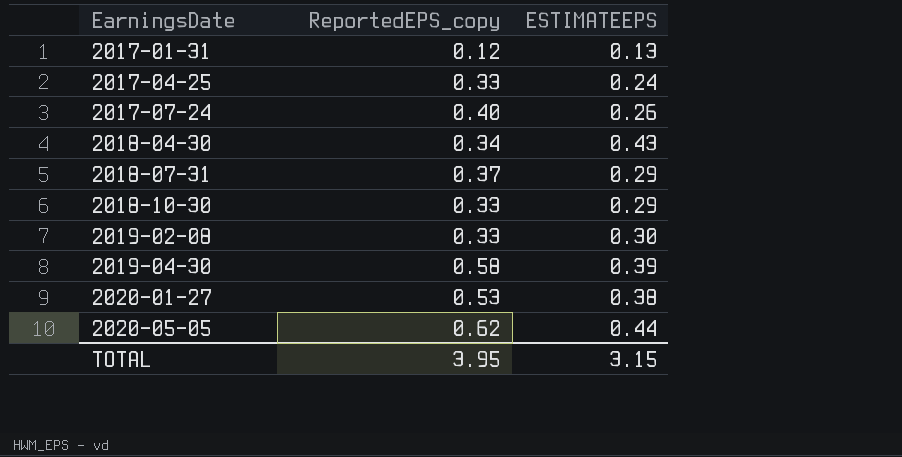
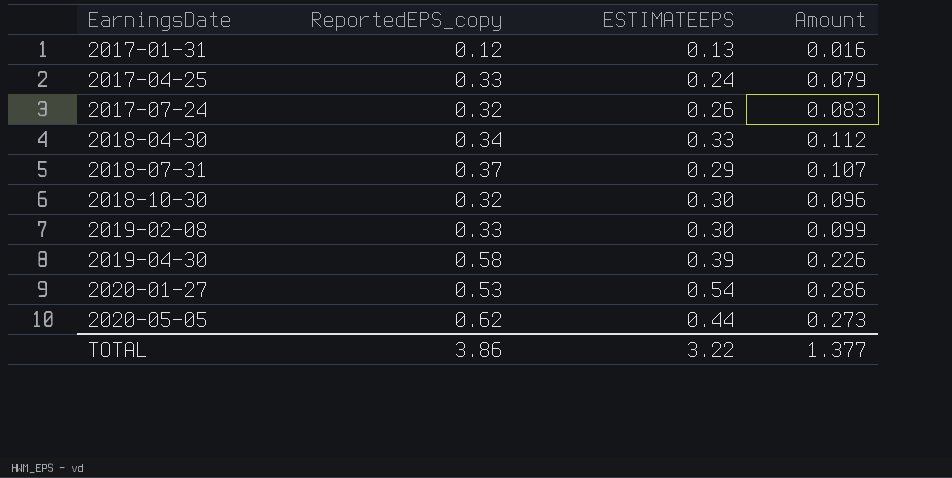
column Amount | formula: none -> [ReportedEPS_copy] * [ESTIMATEEPS]
2017-07-24 | ReportedEPS_copy: 0.40 -> 0.32
2018-04-30 | ESTIMATEEPS: 0.43 -> 0.33
2018-10-30 | ReportedEPS_copy: 0.33 -> 0.32
2018-10-30 | ESTIMATEEPS: 0.29 -> 0.30
2020-01-27 | ESTIMATEEPS: 0.38 -> 0.54
TOTAL | ReportedEPS_copy: 3.95 -> 3.86
TOTAL | ESTIMATEEPS: 3.15 -> 3.22

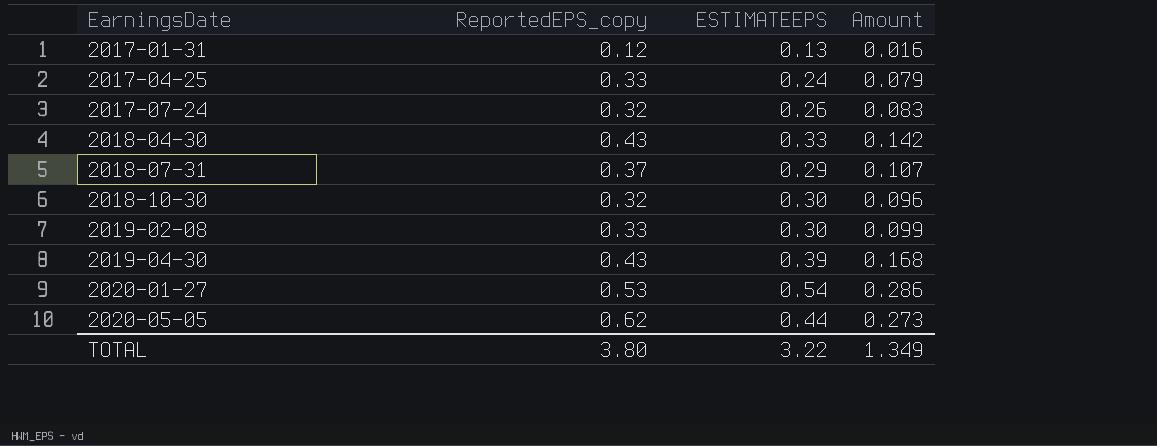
2018-04-30 | ReportedEPS_copy: 0.34 -> 0.43
2018-04-30 | Amount: 0.112 -> 0.142
2019-04-30 | ReportedEPS_copy: 0.58 -> 0.43
2019-04-30 | Amount: 0.226 -> 0.168
TOTAL | ReportedEPS_copy: 3.86 -> 3.80
TOTAL | Amount: 1.377 -> 1.349

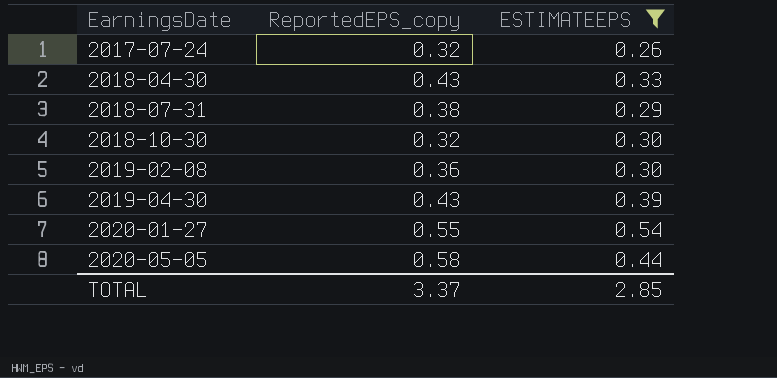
filter: none -> ESTIMATEEPS >= 0.26
column Amount | formula: [ReportedEPS_copy] * [ESTIMATEEPS] -> none
2018-07-31 | ReportedEPS_copy: 0.37 -> 0.38
2019-02-08 | ReportedEPS_copy: 0.33 -> 0.36
2020-01-27 | ReportedEPS_copy: 0.53 -> 0.55
2020-05-05 | ReportedEPS_copy: 0.62 -> 0.58
TOTAL | ReportedEPS_copy: 3.80 -> 3.37
TOTAL | ESTIMATEEPS: 3.22 -> 2.85

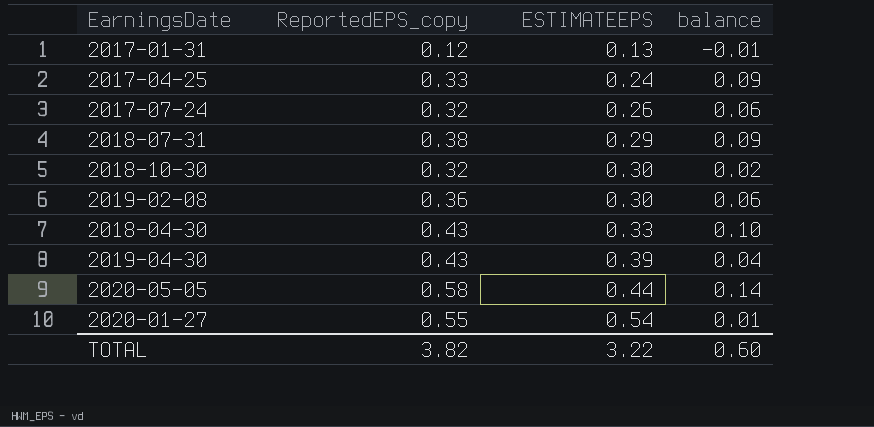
filter: ESTIMATEEPS >= 0.26 -> none
row order: EarningsDate ascending -> ESTIMATEEPS ascending
column balance | formula: none -> [ReportedEPS_copy] - [ESTIMATEEPS]
TOTAL | ReportedEPS_copy: 3.37 -> 3.82
TOTAL | ESTIMATEEPS: 2.85 -> 3.22

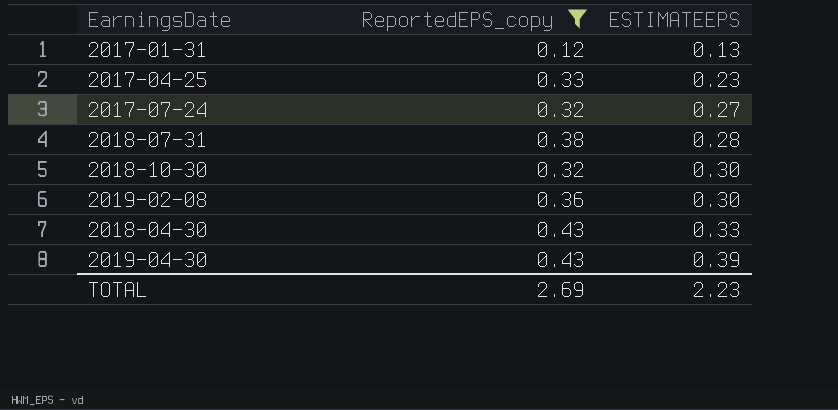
filter: none -> ReportedEPS_copy <= 0.43
column balance | formula: [ReportedEPS_copy] - [ESTIMATEEPS] -> none
2017-04-25 | ESTIMATEEPS: 0.24 -> 0.23
2017-07-24 | ESTIMATEEPS: 0.26 -> 0.27
2018-07-31 | ESTIMATEEPS: 0.29 -> 0.28
TOTAL | ReportedEPS_copy: 3.82 -> 2.69
TOTAL | ESTIMATEEPS: 3.22 -> 2.23

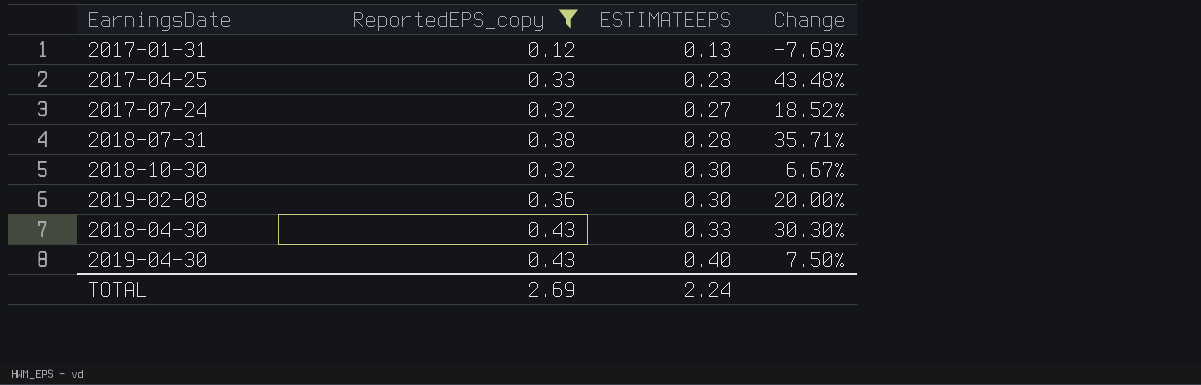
column Change | formula: none -> ([ReportedEPS_copy] - [ESTIMATEEPS]) / [ESTIMATEEPS]
2019-04-30 | ESTIMATEEPS: 0.39 -> 0.40
TOTAL | ESTIMATEEPS: 2.23 -> 2.24

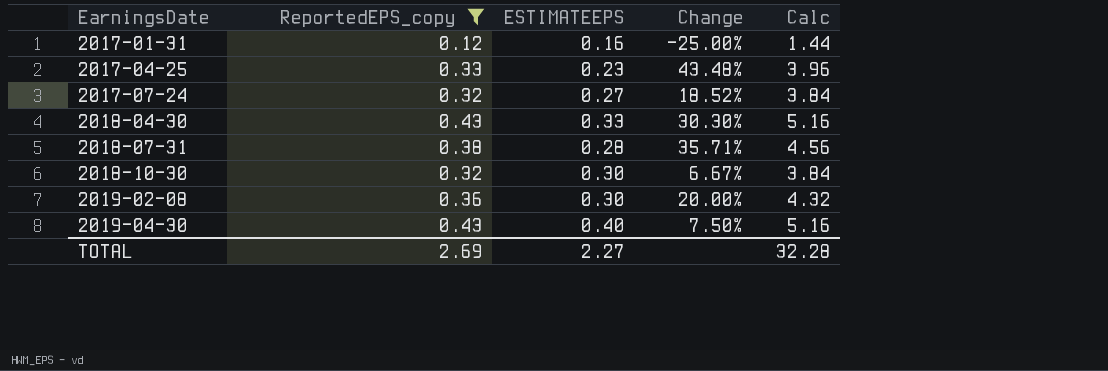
row order: ESTIMATEEPS ascending -> EarningsDate ascending
column Calc | formula: none -> [ReportedEPS_copy] * 12
2017-01-31 | ESTIMATEEPS: 0.13 -> 0.16
2017-01-31 | Change: -7.69% -> -25.00%
TOTAL | ESTIMATEEPS: 2.24 -> 2.27

